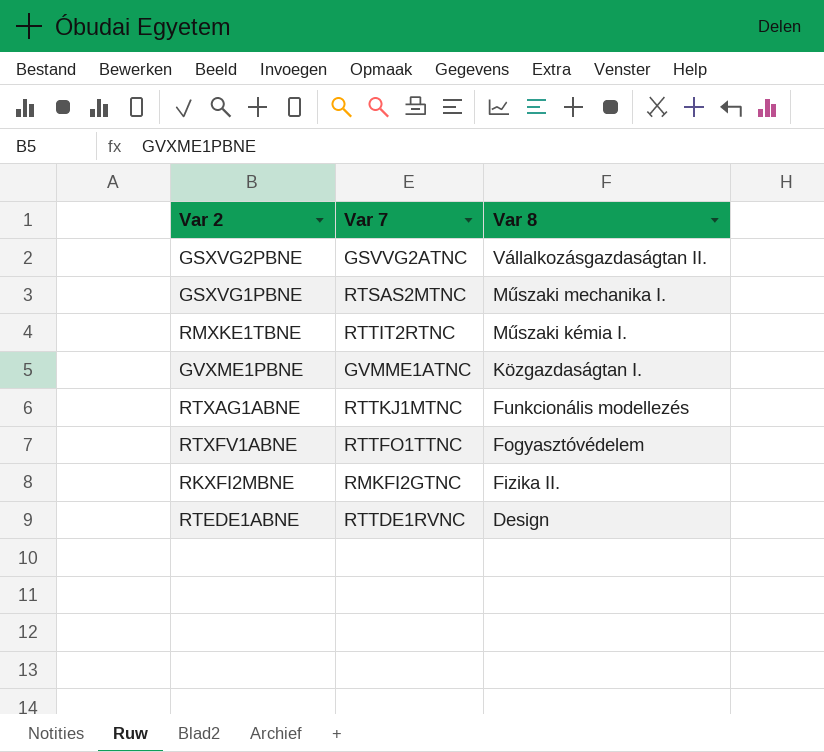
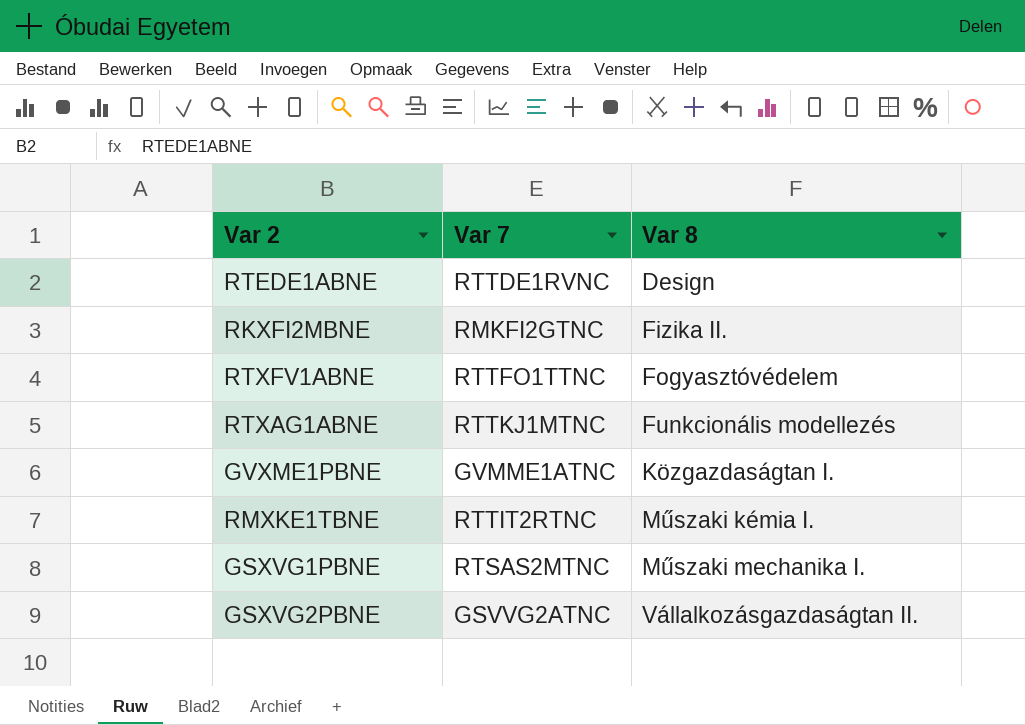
row order: Var 8 descending -> Var 8 ascending

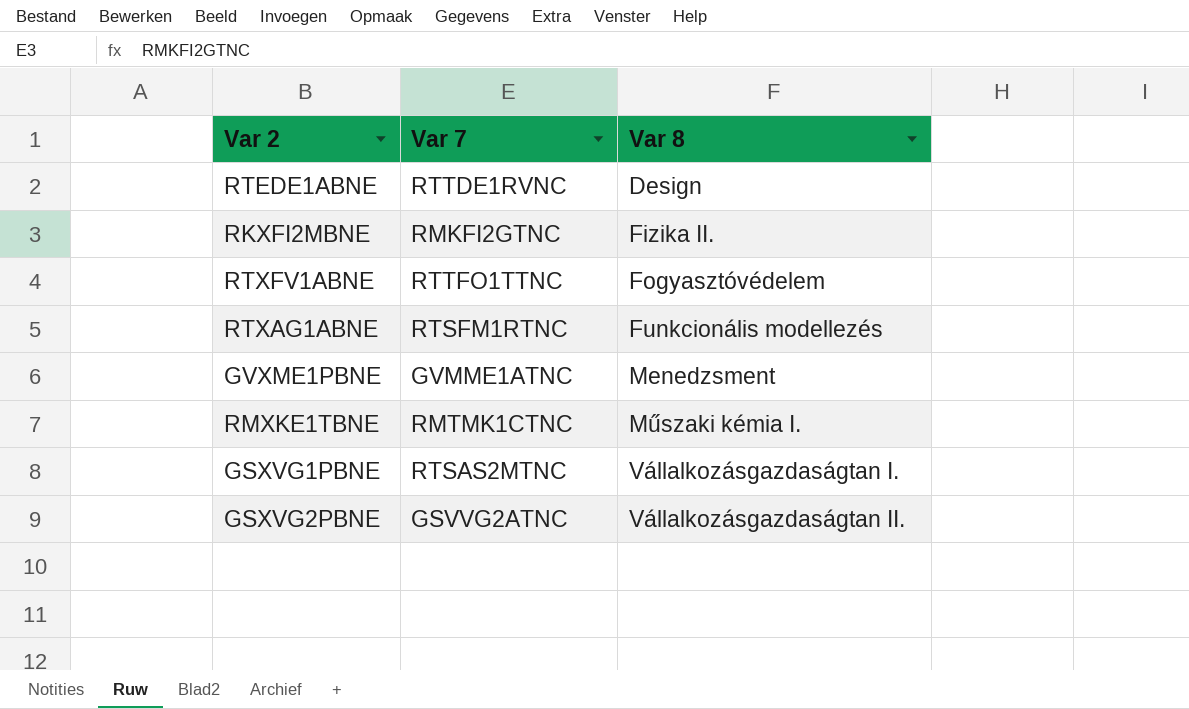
RTXAG1ABNE | Var 7: RTTKJ1MTNC -> RTSFM1RTNC
GVXME1PBNE | Var 8: Közgazdaságtan I. -> Menedzsment
RMXKE1TBNE | Var 7: RTTIT2RTNC -> RMTMK1CTNC
GSXVG1PBNE | Var 8: Műszaki mechanika I. -> Vállalkozásgazdaságtan I.

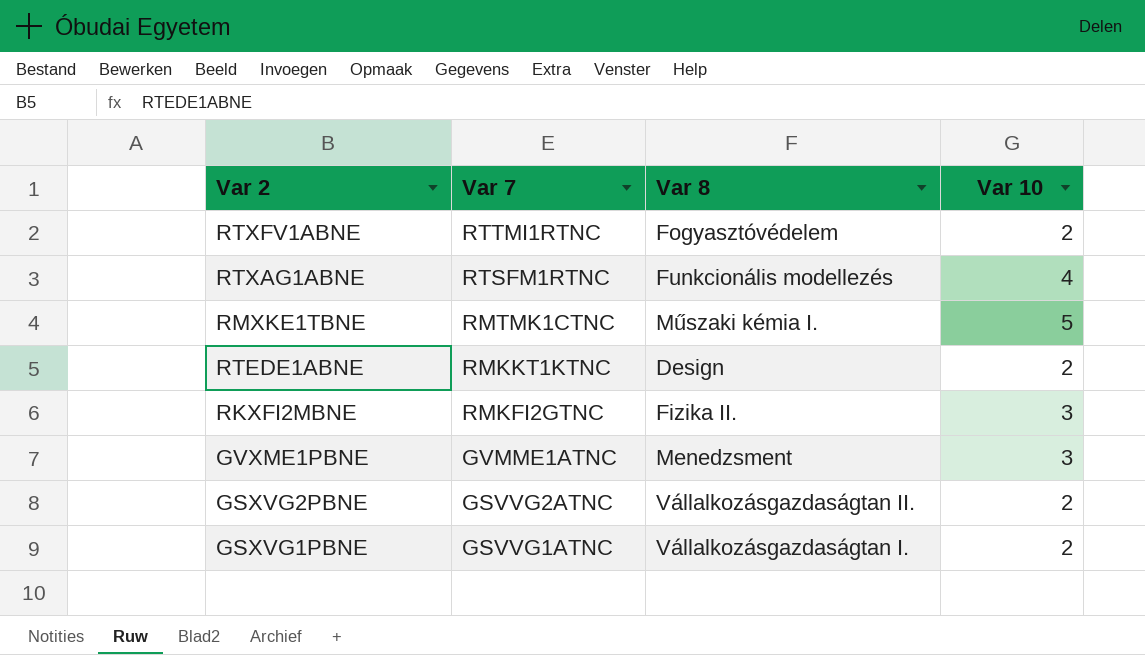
row order: Var 8 ascending -> Var 7 descending
column Var 10 | position: none -> 4
RTXFV1ABNE | Var 7: RTTFO1TTNC -> RTTMI1RTNC
RTEDE1ABNE | Var 7: RTTDE1RVNC -> RMKKT1KTNC
GSXVG1PBNE | Var 7: RTSAS2MTNC -> GSVVG1ATNC

